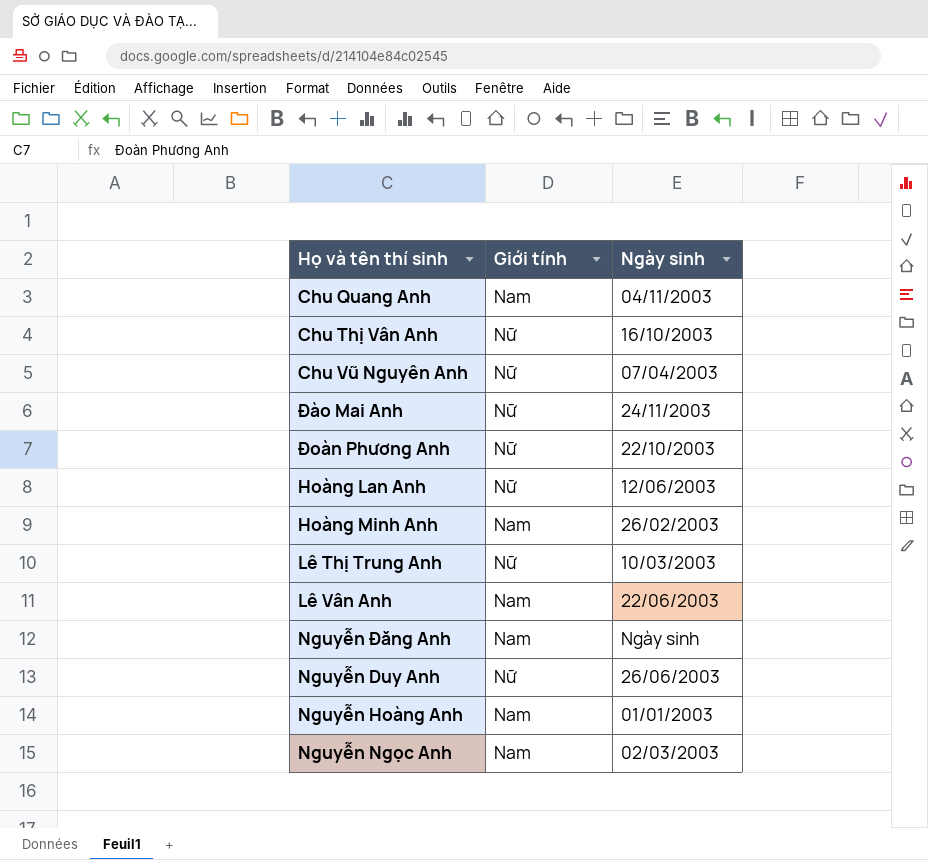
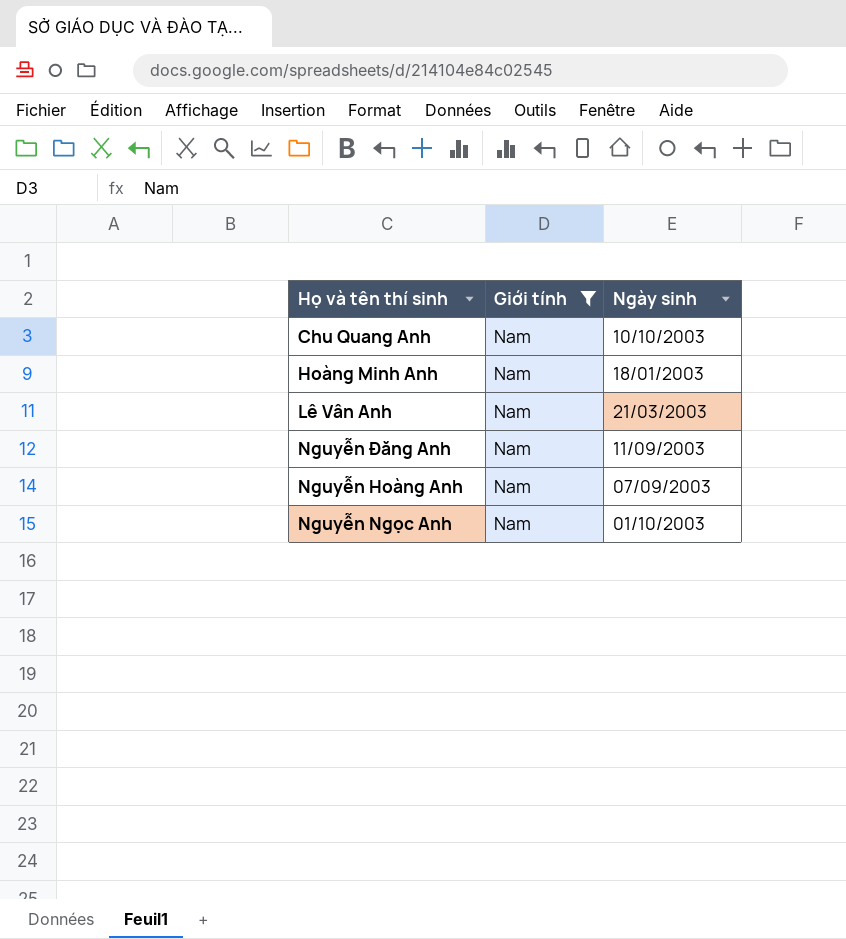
filter: none -> Giới tính = Nam
Chu Quang Anh | Ngày sinh: 04/11/2003 -> 10/10/2003
Hoàng Minh Anh | Ngày sinh: 26/02/2003 -> 18/01/2003
Lê Vân Anh | Ngày sinh: 22/06/2003 -> 21/03/2003
Nguyễn Đăng Anh | Ngày sinh: Ngày sinh -> 11/09/2003
Nguyễn Hoàng Anh | Ngày sinh: 01/01/2003 -> 07/09/2003
Nguyễn Ngọc Anh | Ngày sinh: 02/03/2003 -> 01/10/2003

